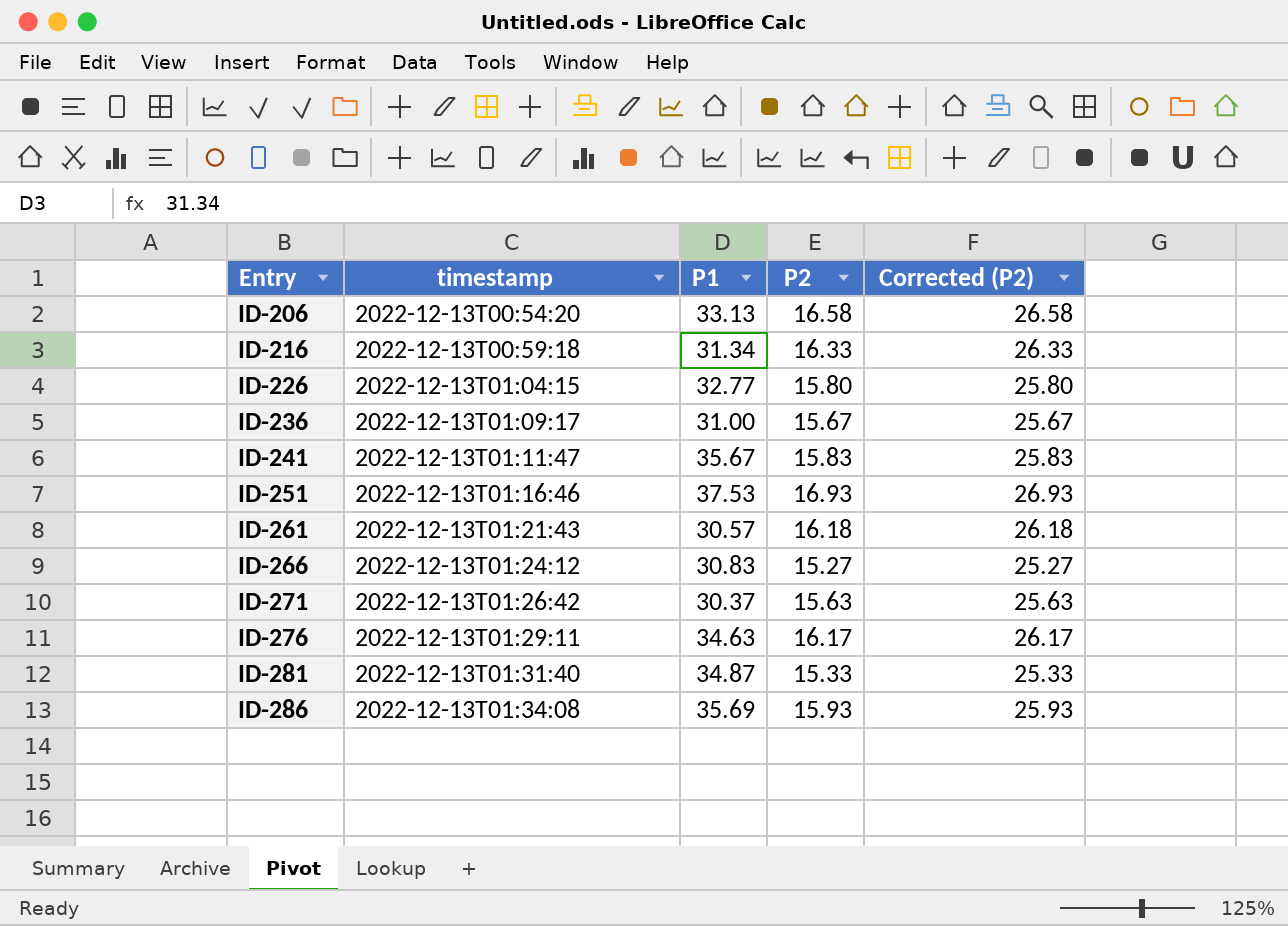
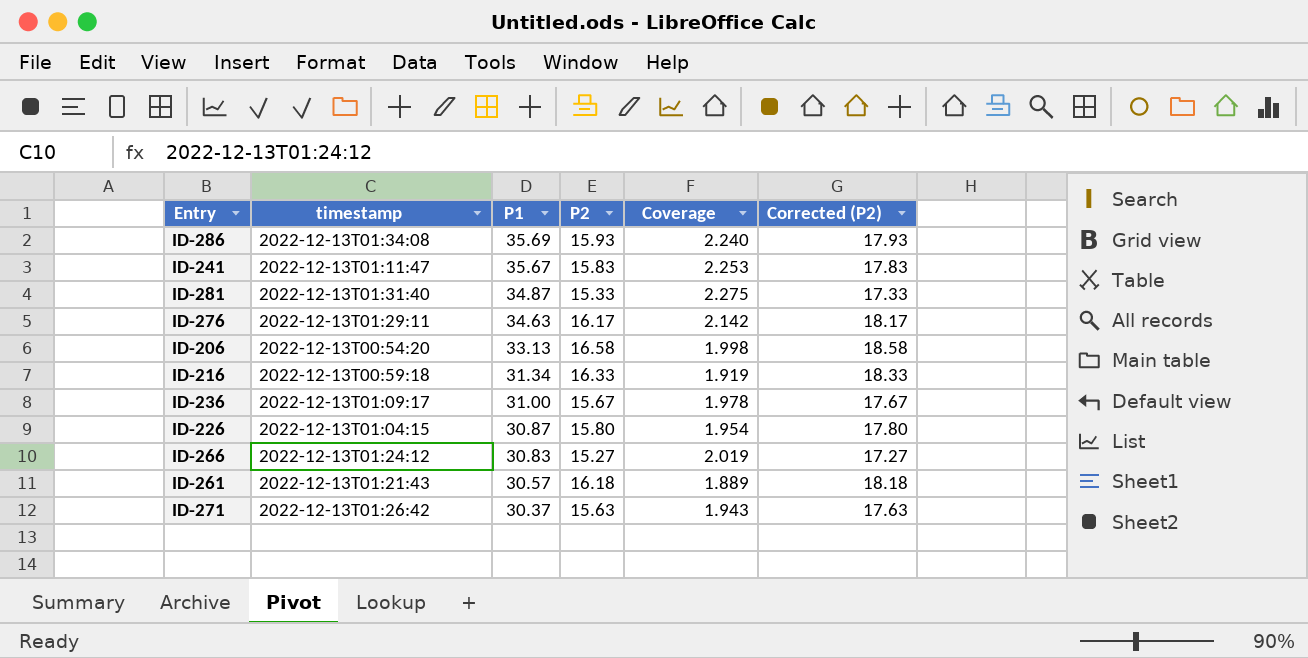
row order: Entry ascending -> P1 descending
column Coverage | formula: none -> [P1] / [P2]
column Corrected (P2) | formula: [P2] + 10 -> [P2] + 2
row ID-251: 2022-12-13T01:16:46 | 37.53 | 16.93 | 26.93 -> none
ID-226 | P1: 32.77 -> 30.87

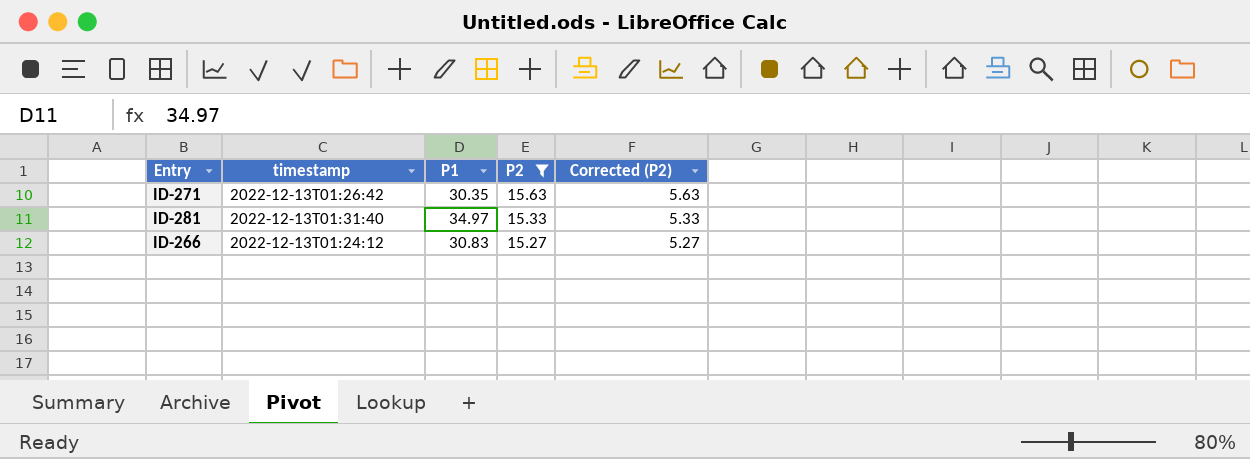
filter: none -> P2 <= 15.63
row order: P1 descending -> P2 descending
column Coverage | formula: [P1] / [P2] -> none
column Corrected (P2) | formula: [P2] + 2 -> [P2] - 10
ID-271 | P1: 30.37 -> 30.35
ID-281 | P1: 34.87 -> 34.97

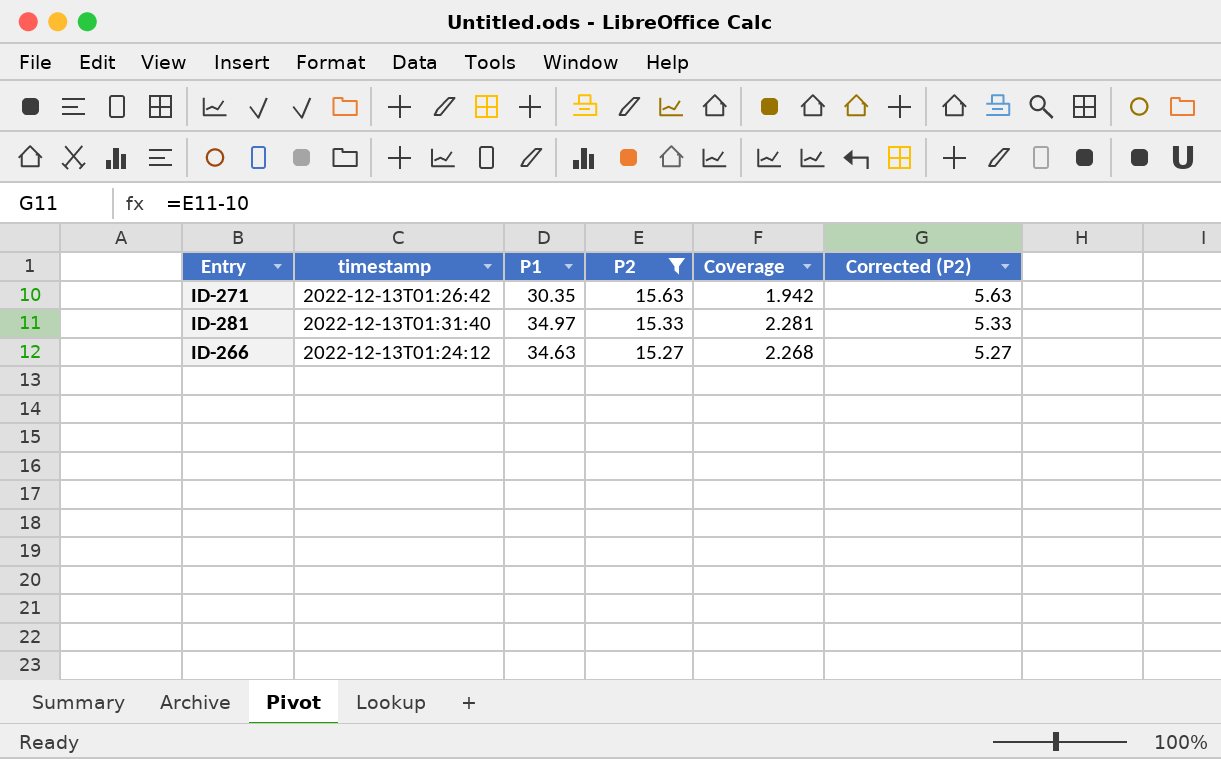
column Coverage | formula: none -> [P1] / [P2]
ID-266 | P1: 30.83 -> 34.63

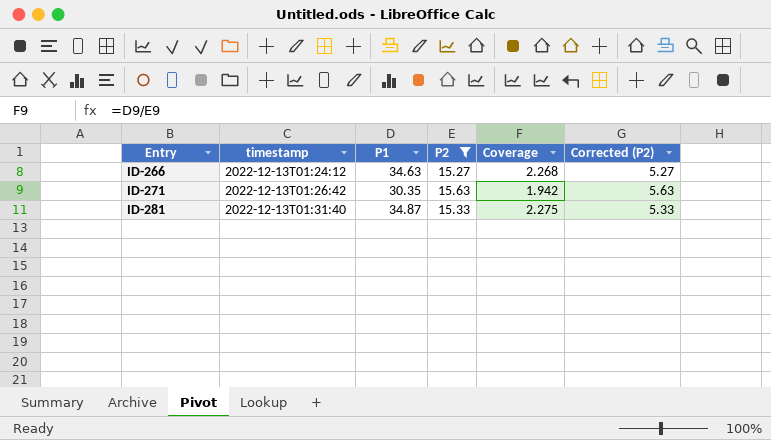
row order: P2 descending -> Entry ascending
ID-281 | P1: 34.97 -> 34.87
ID-281 | Coverage: 2.281 -> 2.275

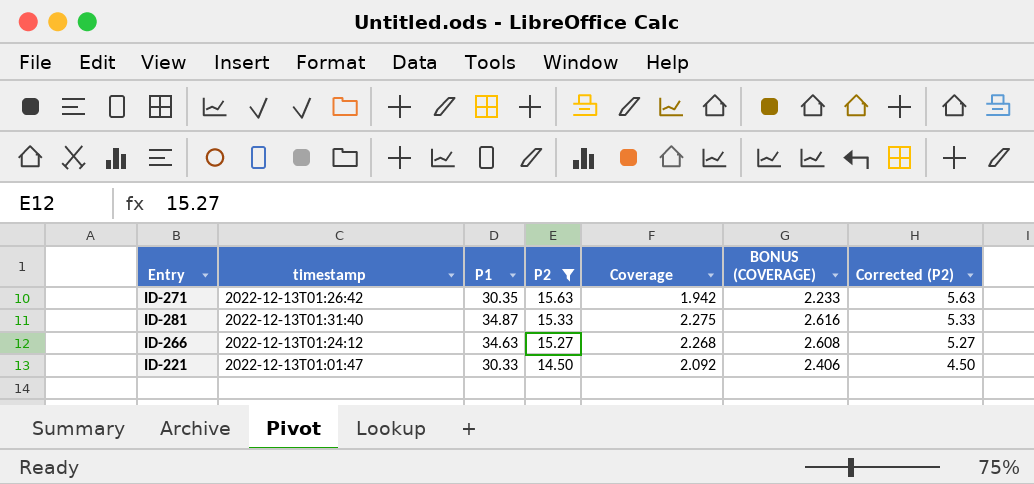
row order: Entry ascending -> P2 descending
column BONUS (COVERAGE) | formula: none -> [Coverage] * 1.15
row ID-221: none -> 2022-12-13T01:01:47 | 30.33 | 14.50 | 2.092 | 2.406 | 4.50

